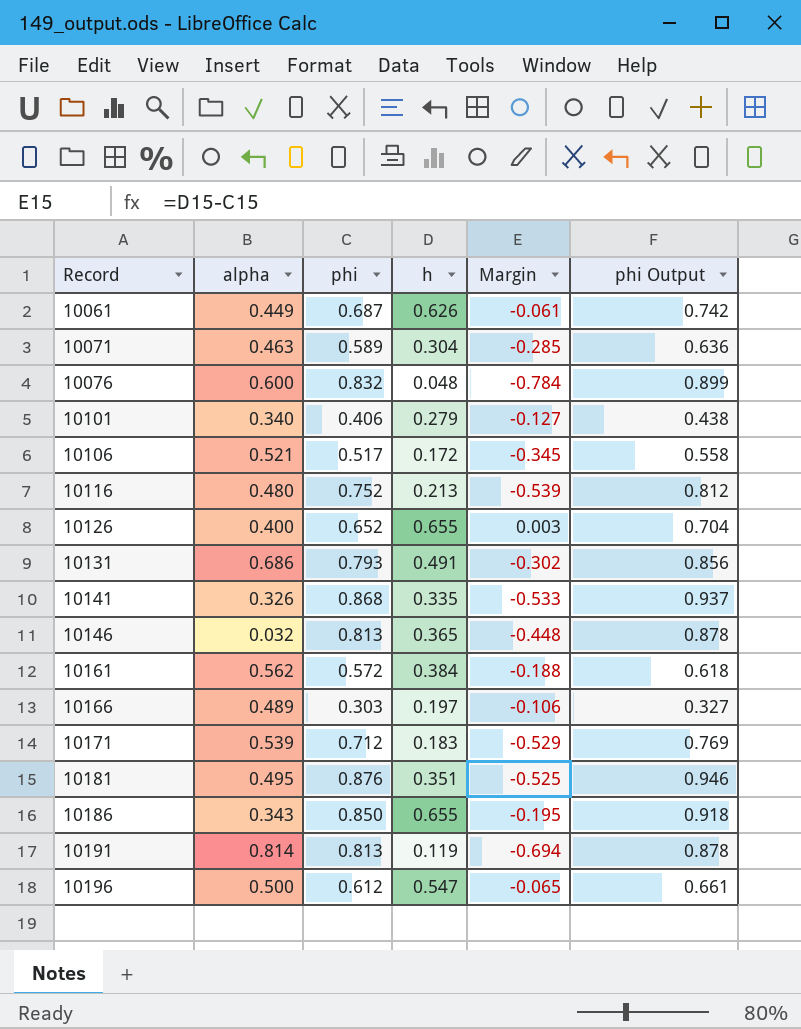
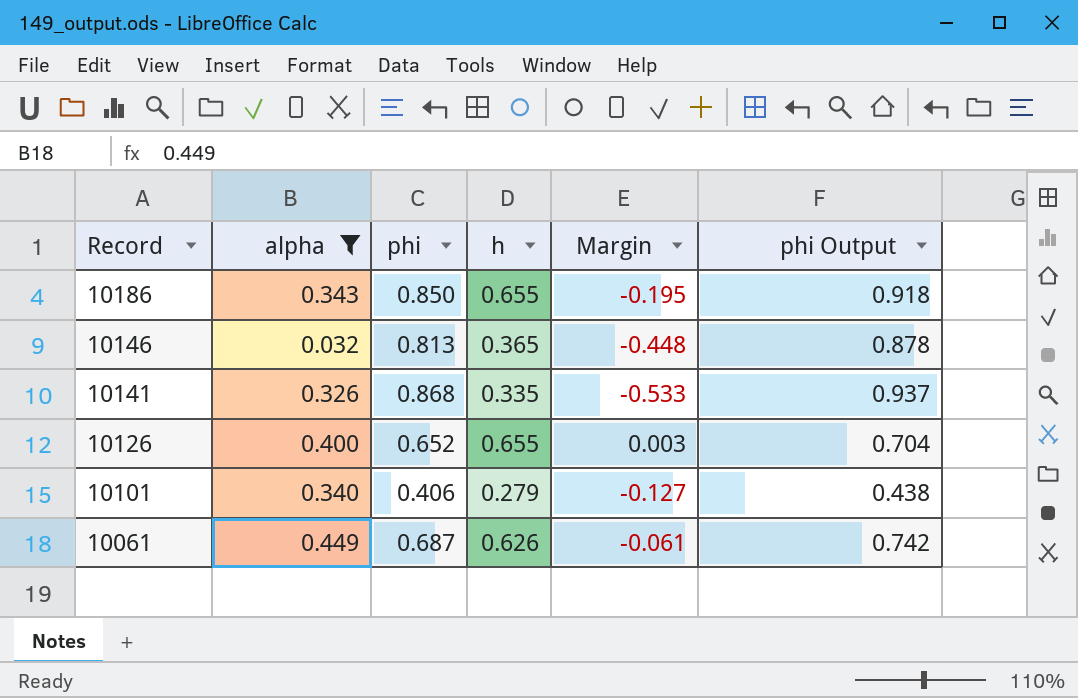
filter: none -> alpha <= 0.449
row order: Record ascending -> Record descending

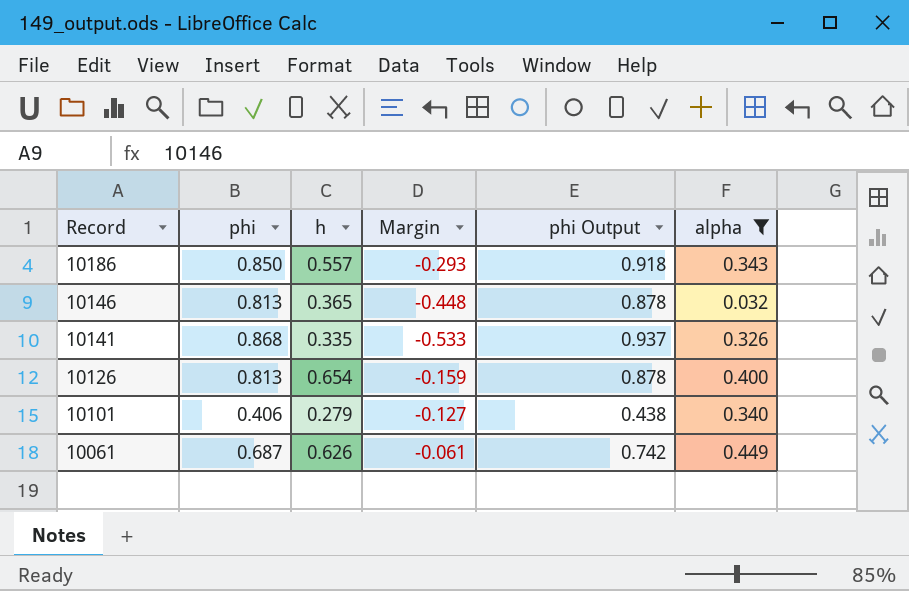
column alpha | position: 2 -> 6
10186 | h: 0.655 -> 0.557
10186 | Margin: -0.195 -> -0.293
10126 | phi: 0.652 -> 0.813
10126 | h: 0.655 -> 0.654
10126 | Margin: 0.003 -> -0.159
10126 | phi Output: 0.704 -> 0.878

